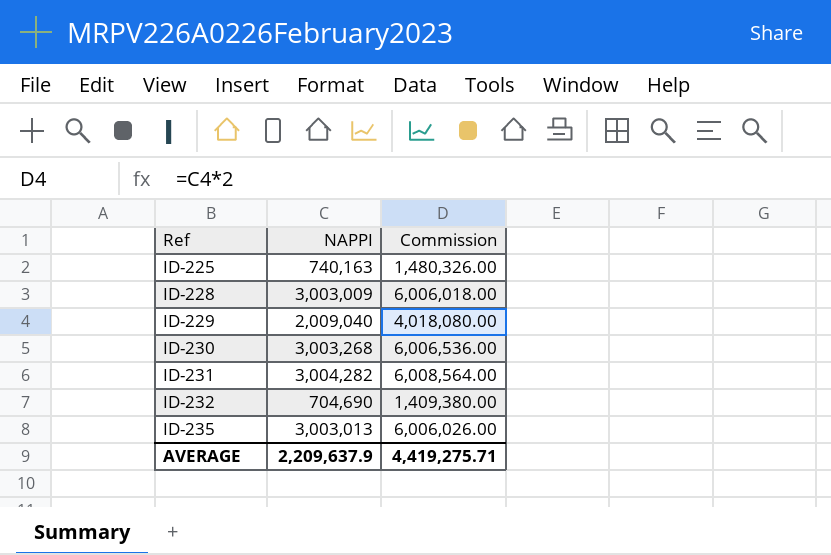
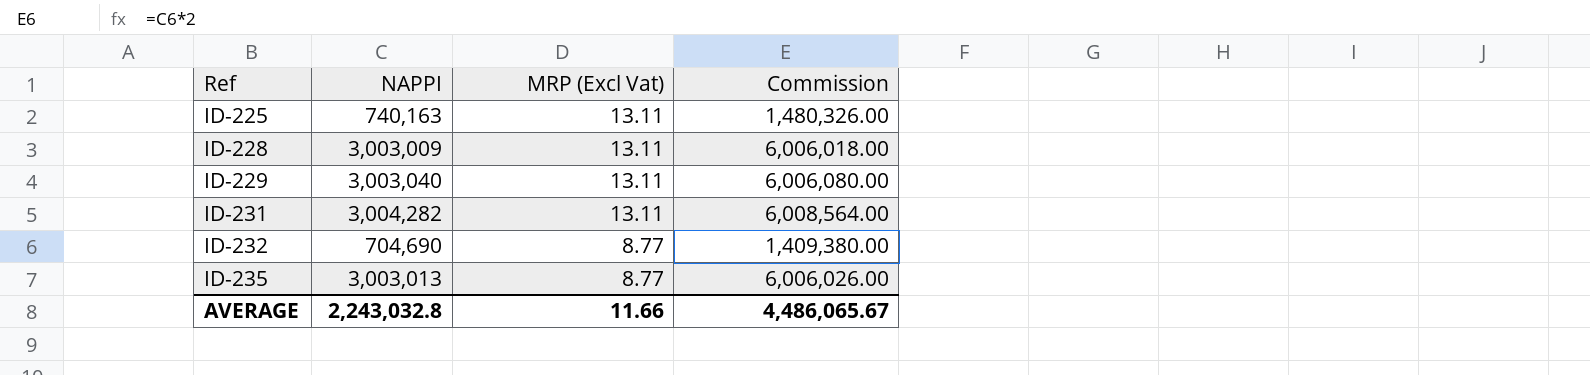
column MRP (Excl Vat) | position: none -> 3
row ID-230: 3,003,268 | 6,006,536.00 -> none
ID-229 | NAPPI: 2,009,040 -> 3,003,040
ID-229 | Commission: 4,018,080.00 -> 6,006,080.00
AVERAGE | NAPPI: 2,209,637.9 -> 2,243,032.8
AVERAGE | Commission: 4,419,275.71 -> 4,486,065.67

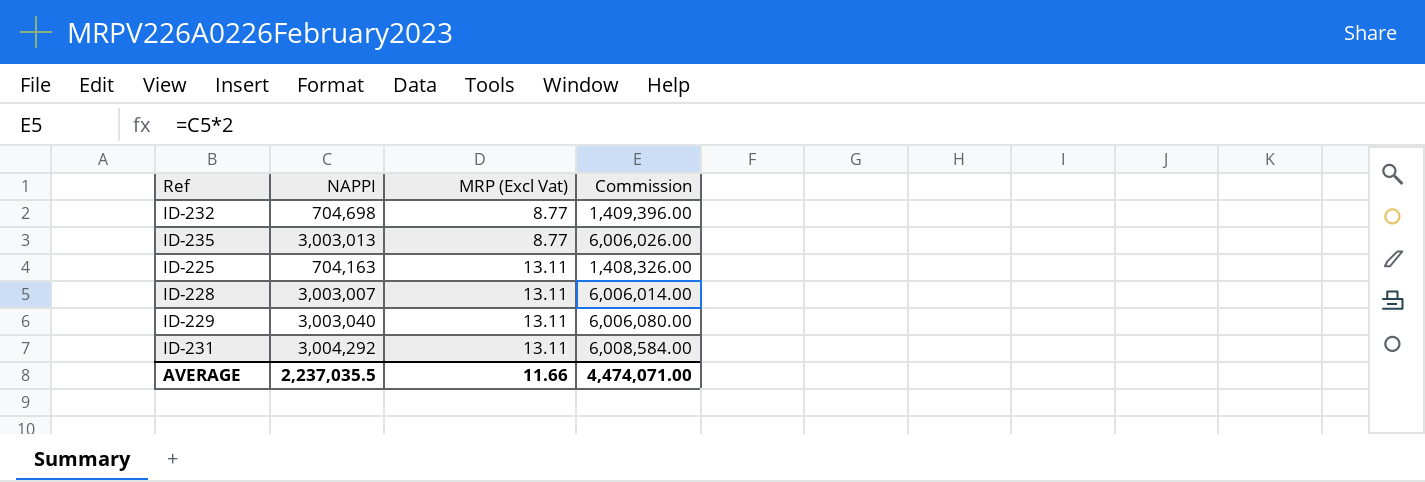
row order: Ref ascending -> MRP (Excl Vat) ascending
ID-232 | NAPPI: 704,690 -> 704,698
ID-232 | Commission: 1,409,380.00 -> 1,409,396.00
ID-225 | NAPPI: 740,163 -> 704,163
ID-225 | Commission: 1,480,326.00 -> 1,408,326.00
ID-228 | NAPPI: 3,003,009 -> 3,003,007
ID-228 | Commission: 6,006,018.00 -> 6,006,014.00
ID-231 | NAPPI: 3,004,282 -> 3,004,292
ID-231 | Commission: 6,008,564.00 -> 6,008,584.00
AVERAGE | NAPPI: 2,243,032.8 -> 2,237,035.5
AVERAGE | Commission: 4,486,065.67 -> 4,474,071.00

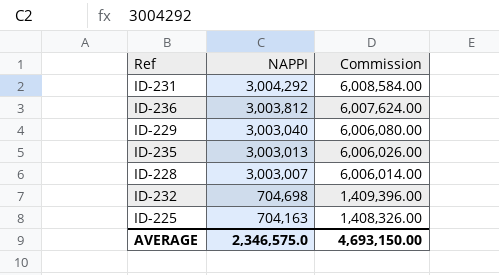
row order: MRP (Excl Vat) ascending -> NAPPI descending
column MRP (Excl Vat) | position: 3 -> none
row ID-236: none -> 3,003,812 | 6,007,624.00
AVERAGE | NAPPI: 2,237,035.5 -> 2,346,575.0
AVERAGE | Commission: 4,474,071.00 -> 4,693,150.00

